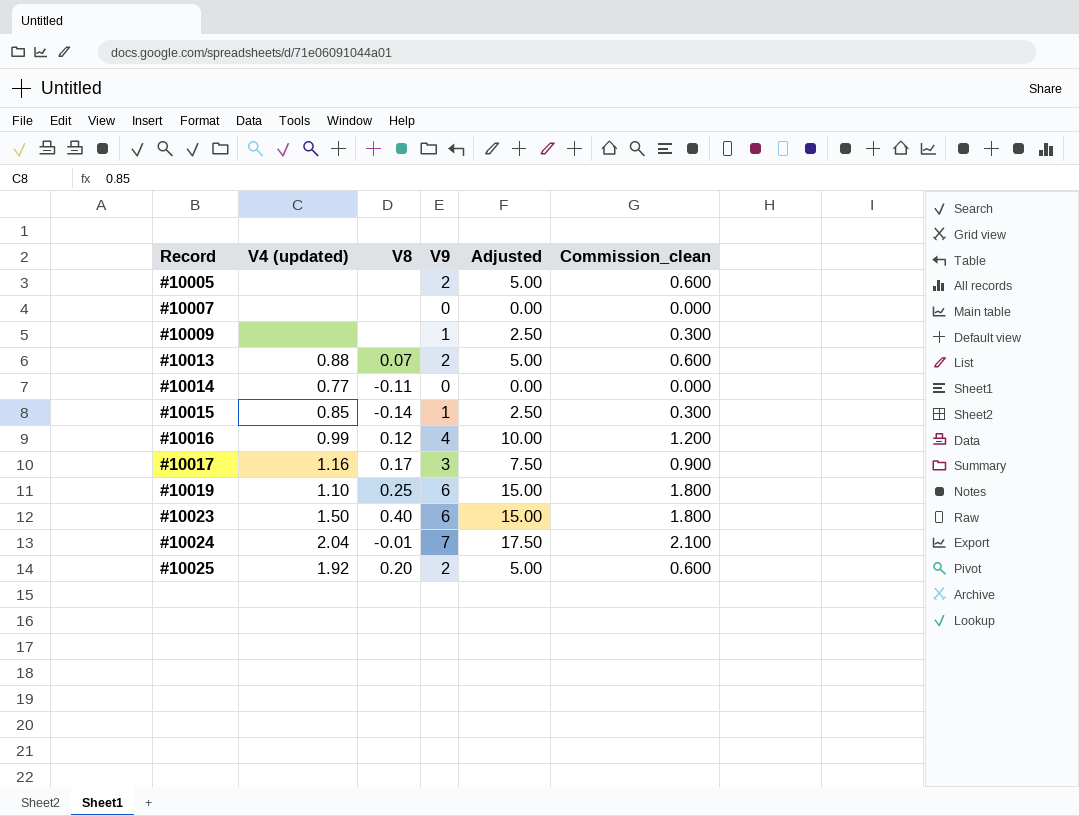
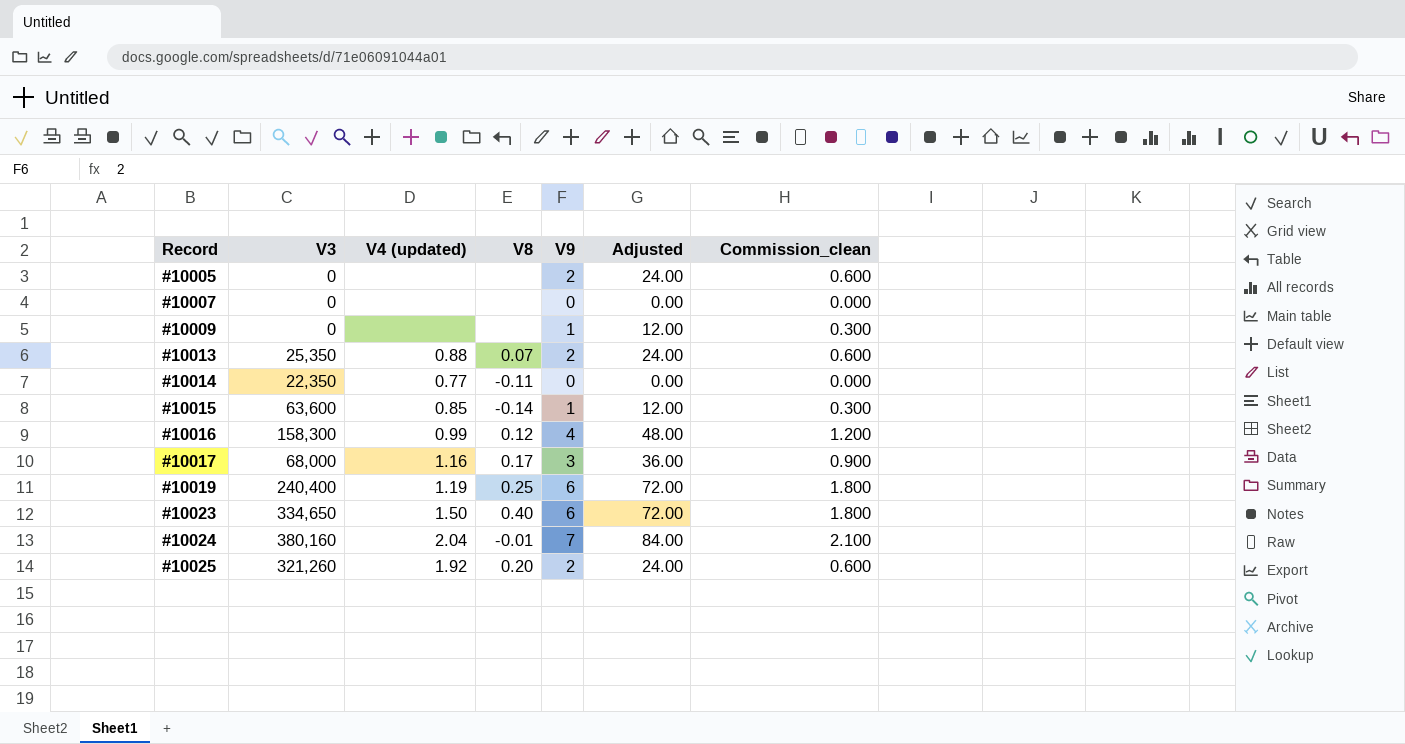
column V3 | position: none -> 2
column Adjusted | formula: [V9] * 2.5 -> [V9] * 12
#10019 | V4 (updated): 1.10 -> 1.19

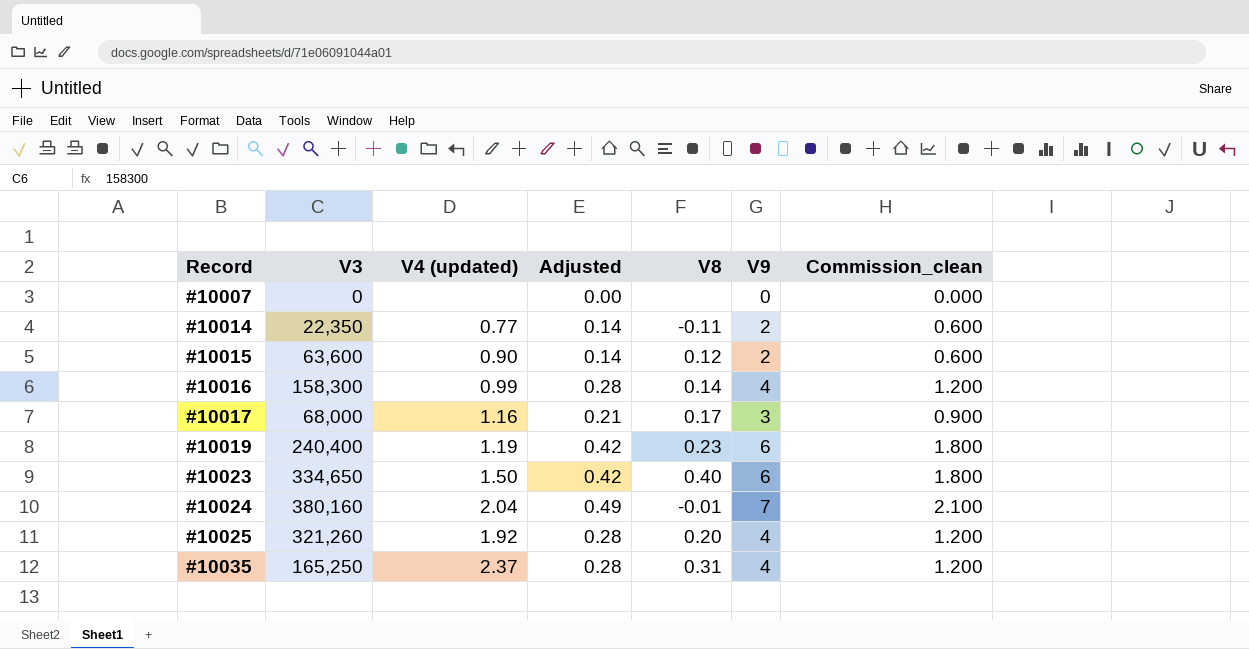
column Adjusted | formula: [V9] * 12 -> [V9] * 0.07
column Adjusted | position: 6 -> 4
row #10005: 0 | none | none | 2 | 24.00 | 0.600 -> none
row #10009: 0 | none | none | 1 | 12.00 | 0.300 -> none
row #10013: 25,350 | 0.88 | 0.07 | 2 | 24.00 | 0.600 -> none
#10014 | V9: 0 -> 2
#10014 | Commission_clean: 0.000 -> 0.600
#10015 | V4 (updated): 0.85 -> 0.90
#10015 | V8: -0.14 -> 0.12
#10015 | V9: 1 -> 2
#10015 | Commission_clean: 0.300 -> 0.600
#10016 | V8: 0.12 -> 0.14
#10019 | V8: 0.25 -> 0.23
#10025 | V9: 2 -> 4
#10025 | Commission_clean: 0.600 -> 1.200
row #10035: none -> 165,250 | 2.37 | 0.28 | 0.31 | 4 | 1.200

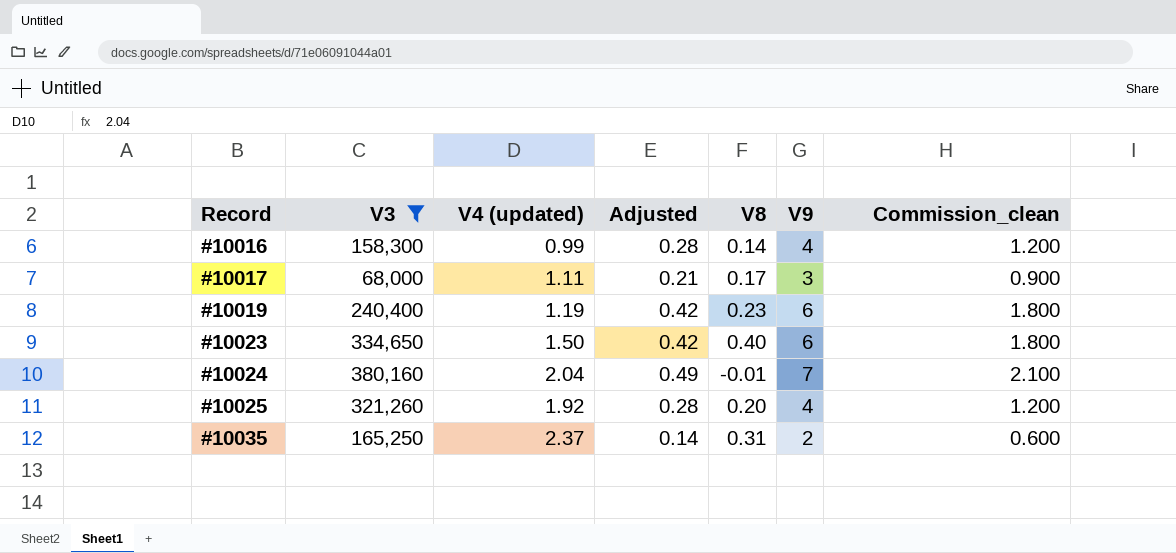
filter: none -> V3 >= 68,000
#10017 | V4 (updated): 1.16 -> 1.11
#10035 | Adjusted: 0.28 -> 0.14
#10035 | V9: 4 -> 2
#10035 | Commission_clean: 1.200 -> 0.600

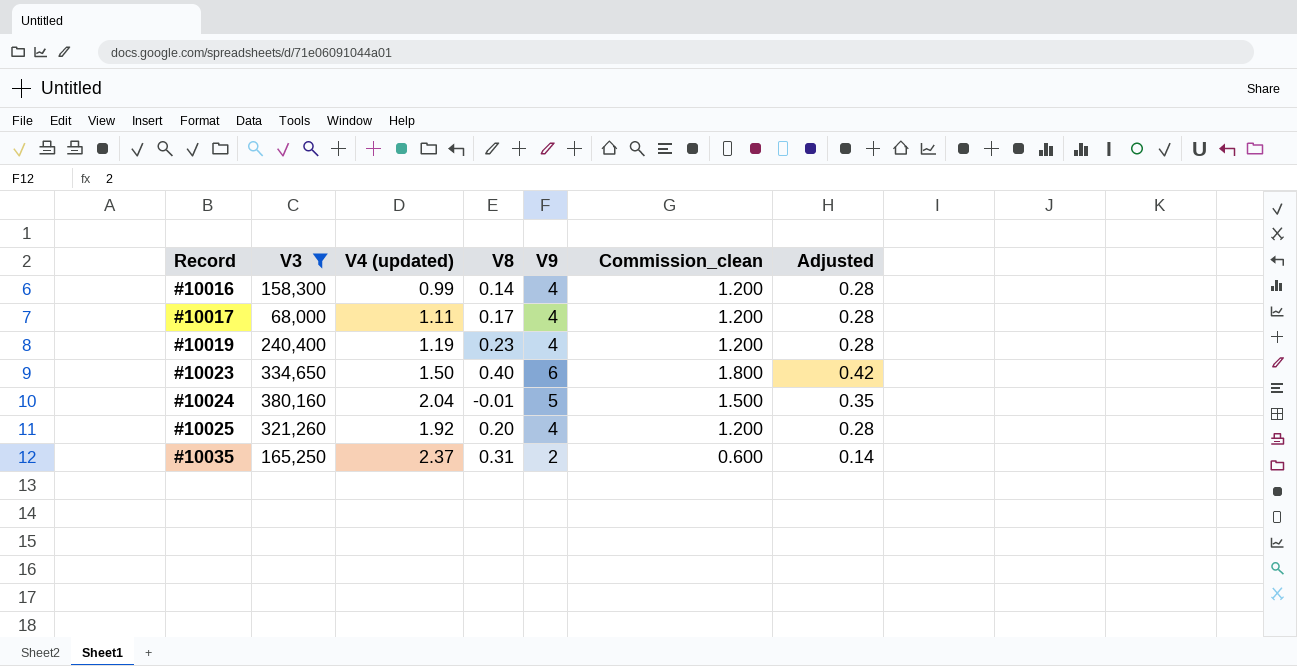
column Adjusted | position: 4 -> 7
#10017 | V9: 3 -> 4
#10017 | Commission_clean: 0.900 -> 1.200
#10017 | Adjusted: 0.21 -> 0.28
#10019 | V9: 6 -> 4
#10019 | Commission_clean: 1.800 -> 1.200
#10019 | Adjusted: 0.42 -> 0.28
#10024 | V9: 7 -> 5
#10024 | Commission_clean: 2.100 -> 1.500
#10024 | Adjusted: 0.49 -> 0.35

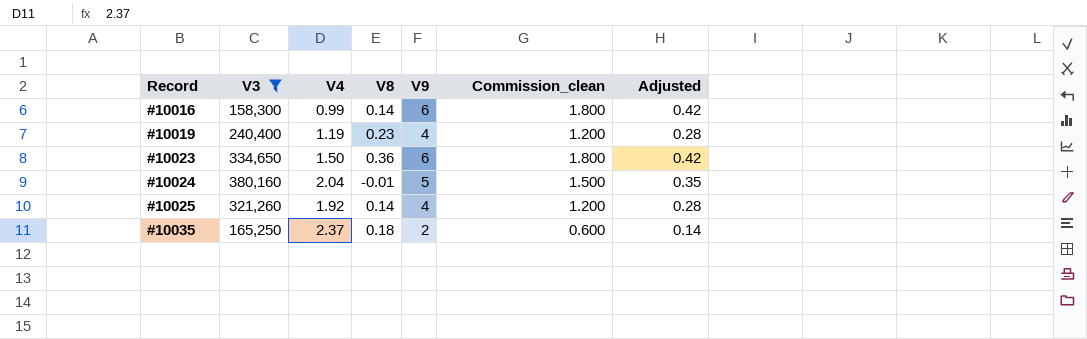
column name: V4 (updated) -> V4
row #10017: 68,000 | 1.11 | 0.17 | 4 | 1.200 | 0.28 -> none
#10016 | V9: 4 -> 6
#10016 | Commission_clean: 1.200 -> 1.800
#10016 | Adjusted: 0.28 -> 0.42
#10023 | V8: 0.40 -> 0.36
#10025 | V8: 0.20 -> 0.14
#10035 | V8: 0.31 -> 0.18

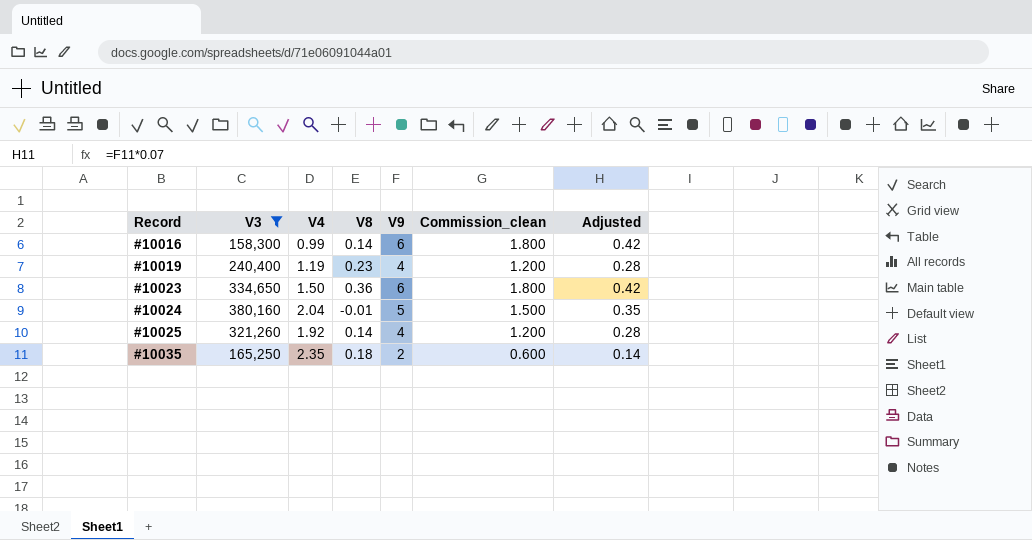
#10035 | V4: 2.37 -> 2.35

